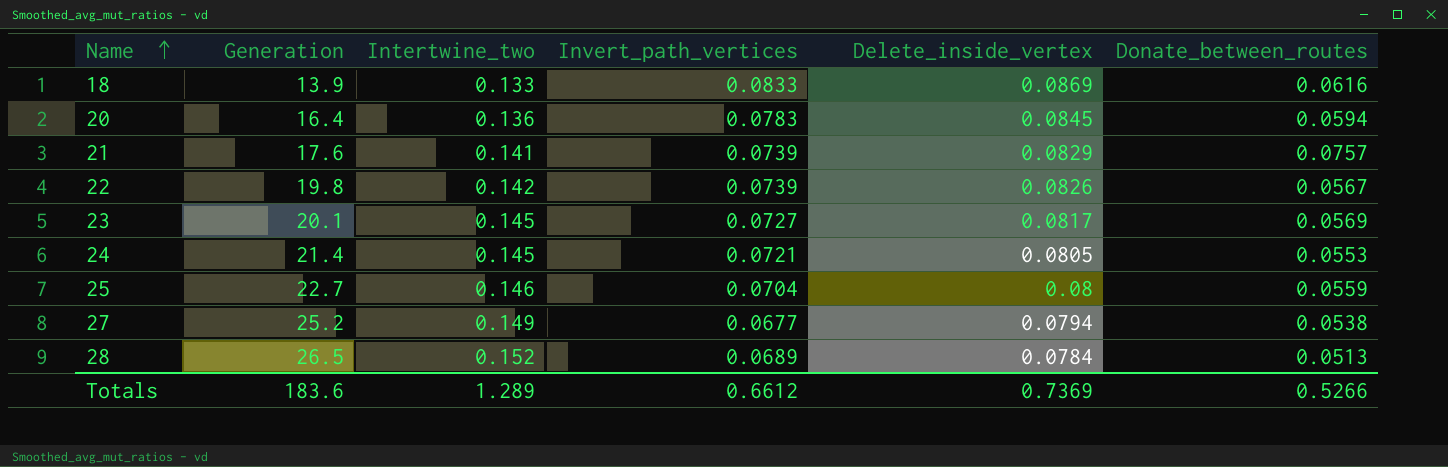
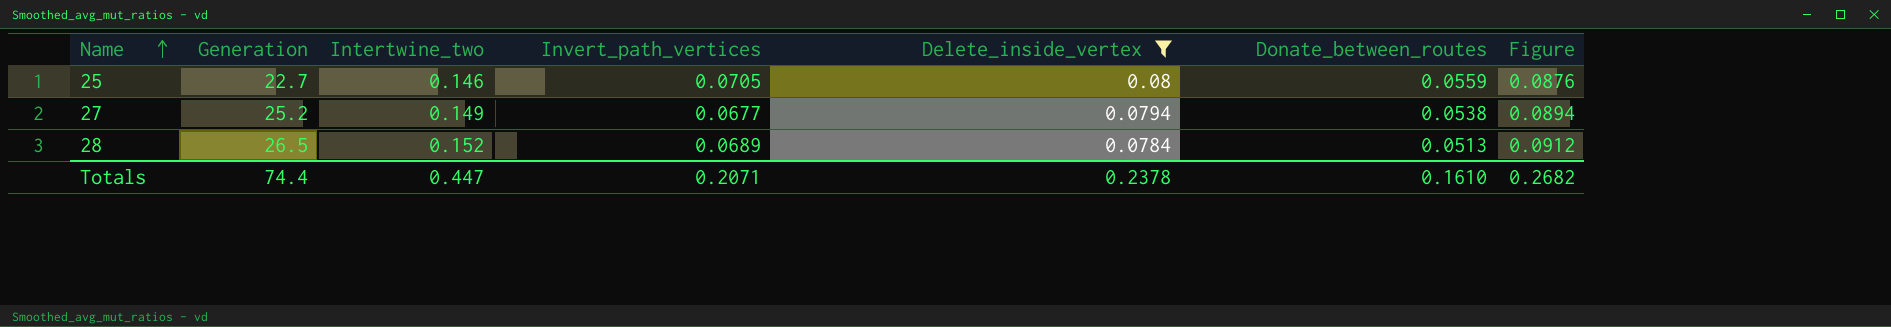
filter: none -> Delete_inside_vertex <= 0.08
column Figure | formula: none -> [Intertwine_two] * 0.6
25 | Invert_path_vertices: 0.0704 -> 0.0705
Totals | Generation: 183.6 -> 74.4
Totals | Intertwine_two: 1.289 -> 0.447
Totals | Invert_path_vertices: 0.6612 -> 0.2071
Totals | Delete_inside_vertex: 0.7369 -> 0.2378
Totals | Donate_between_routes: 0.5266 -> 0.1610

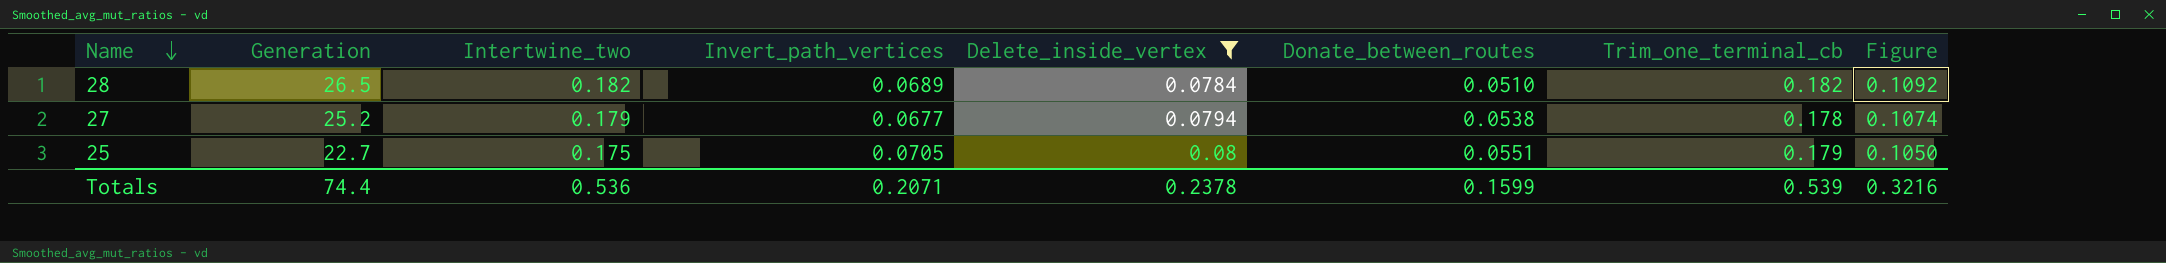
row order: Name ascending -> Name descending
column Trim_one_terminal_cb | position: none -> 7
28 | Intertwine_two: 0.152 -> 0.182
28 | Donate_between_routes: 0.0513 -> 0.0510
28 | Figure: 0.0912 -> 0.1092
27 | Intertwine_two: 0.149 -> 0.179
27 | Figure: 0.0894 -> 0.1074
25 | Intertwine_two: 0.146 -> 0.175
25 | Donate_between_routes: 0.0559 -> 0.0551
25 | Figure: 0.0876 -> 0.1050
Totals | Intertwine_two: 0.447 -> 0.536
Totals | Donate_between_routes: 0.1610 -> 0.1599
Totals | Figure: 0.2682 -> 0.3216

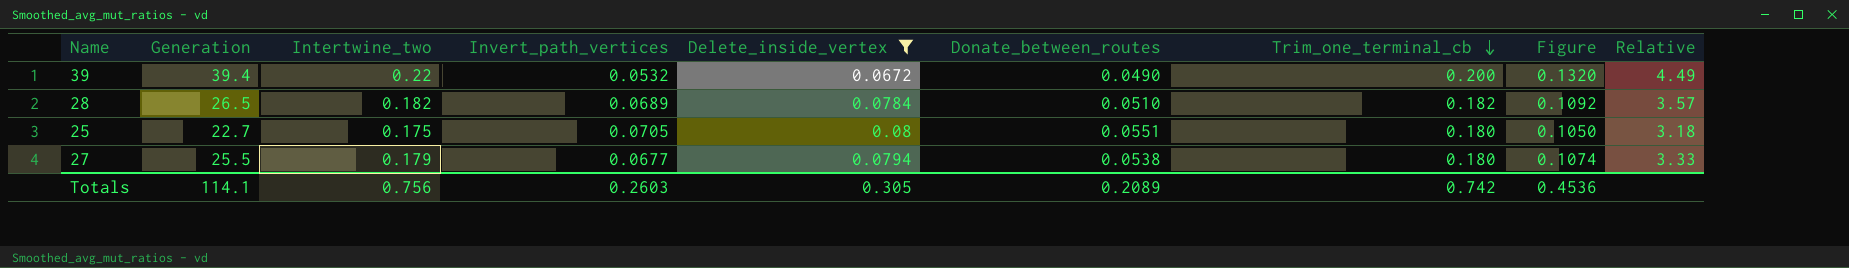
row order: Name descending -> Trim_one_terminal_cb descending
column Relative | formula: none -> [Intertwine_two] / [Donate_between_routes]
row 39: none -> 39.4 | 0.22 | 0.0532 | 0.0672 | 0.0490 | 0.200 | 0.1320 | 4.49
25 | Trim_one_terminal_cb: 0.179 -> 0.180
27 | Generation: 25.2 -> 25.5
27 | Trim_one_terminal_cb: 0.178 -> 0.180
Totals | Generation: 74.4 -> 114.1
Totals | Intertwine_two: 0.536 -> 0.756
Totals | Invert_path_vertices: 0.2071 -> 0.2603
Totals | Delete_inside_vertex: 0.2378 -> 0.305
Totals | Donate_between_routes: 0.1599 -> 0.2089
Totals | Trim_one_terminal_cb: 0.539 -> 0.742
Totals | Figure: 0.3216 -> 0.4536

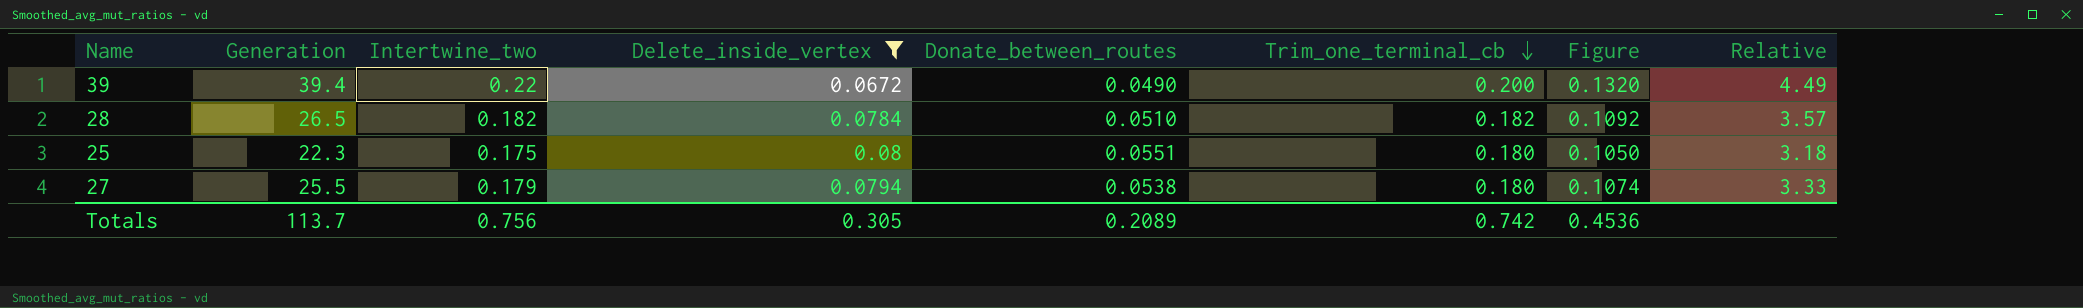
column Invert_path_vertices | position: 4 -> none
25 | Generation: 22.7 -> 22.3
Totals | Generation: 114.1 -> 113.7

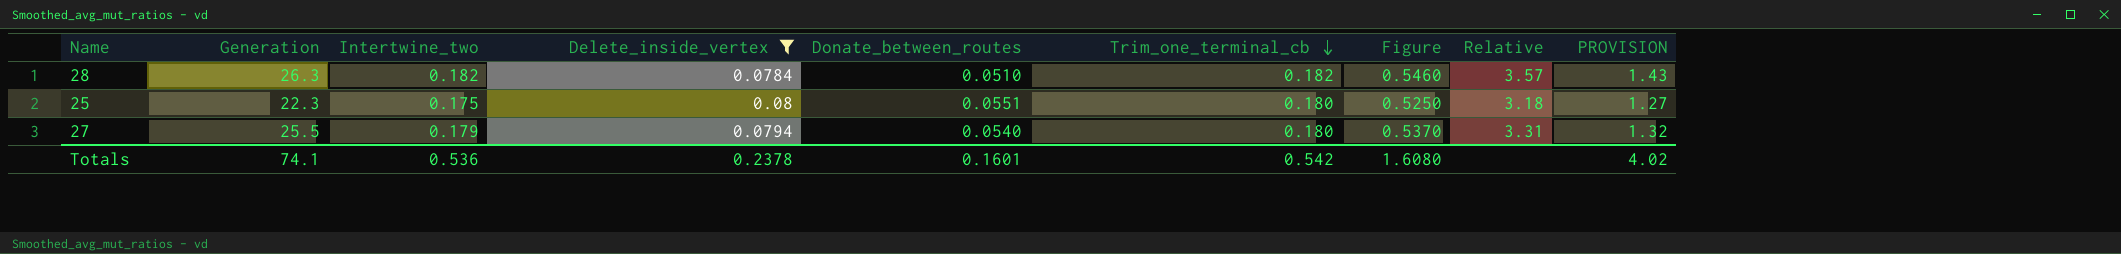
column Figure | formula: [Intertwine_two] * 0.6 -> [Intertwine_two] * 3
column PROVISION | formula: none -> [Relative] * 0.4
row 39: 39.4 | 0.22 | 0.0672 | 0.0490 | 0.200 | 0.1320 | 4.49 -> none
28 | Generation: 26.5 -> 26.3
27 | Donate_between_routes: 0.0538 -> 0.0540
27 | Relative: 3.33 -> 3.31
Totals | Generation: 113.7 -> 74.1
Totals | Intertwine_two: 0.756 -> 0.536
Totals | Delete_inside_vertex: 0.305 -> 0.2378
Totals | Donate_between_routes: 0.2089 -> 0.1601
Totals | Trim_one_terminal_cb: 0.742 -> 0.542
Totals | Figure: 0.4536 -> 1.6080

